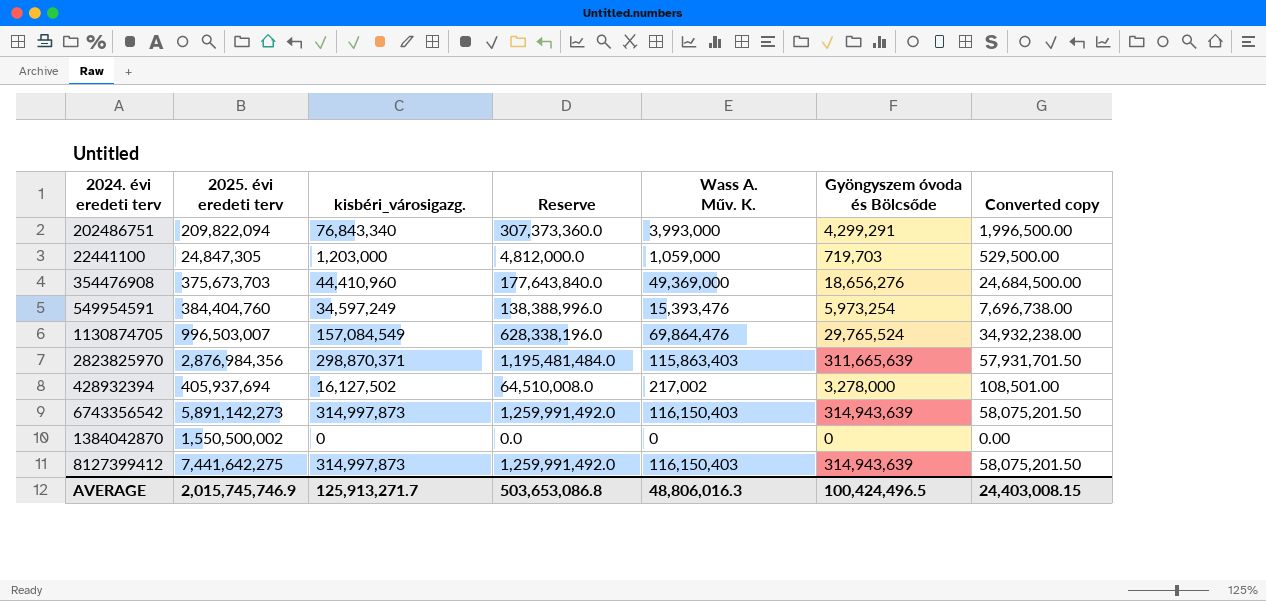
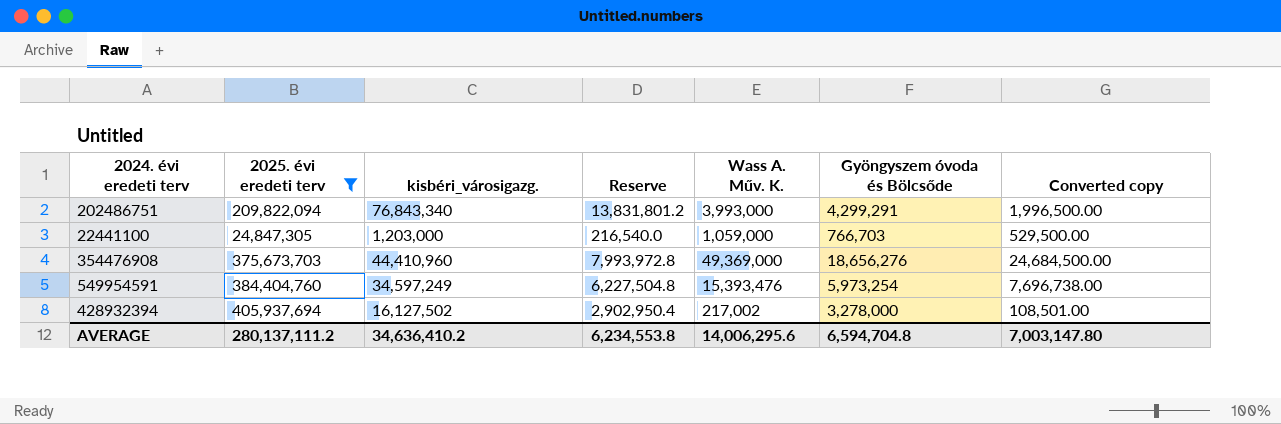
filter: none -> 2025. évi eredeti terv <= 405,937,694
column Reserve | formula: [kisbéri_városigazg.] * 4 -> [kisbéri_városigazg.] * 0.18
22441100 | Gyöngyszem óvoda és Bölcsőde: 719,703 -> 766,703
AVERAGE | 2025. évi eredeti terv: 2,015,745,746.9 -> 280,137,111.2
AVERAGE | kisbéri_városigazg.: 125,913,271.7 -> 34,636,410.2
AVERAGE | Reserve: 503,653,086.8 -> 6,234,553.8
AVERAGE | Wass A. Műv. K.: 48,806,016.3 -> 14,006,295.6
AVERAGE | Gyöngyszem óvoda és Bölcsőde: 100,424,496.5 -> 6,594,704.8
AVERAGE | Converted copy: 24,403,008.15 -> 7,003,147.80

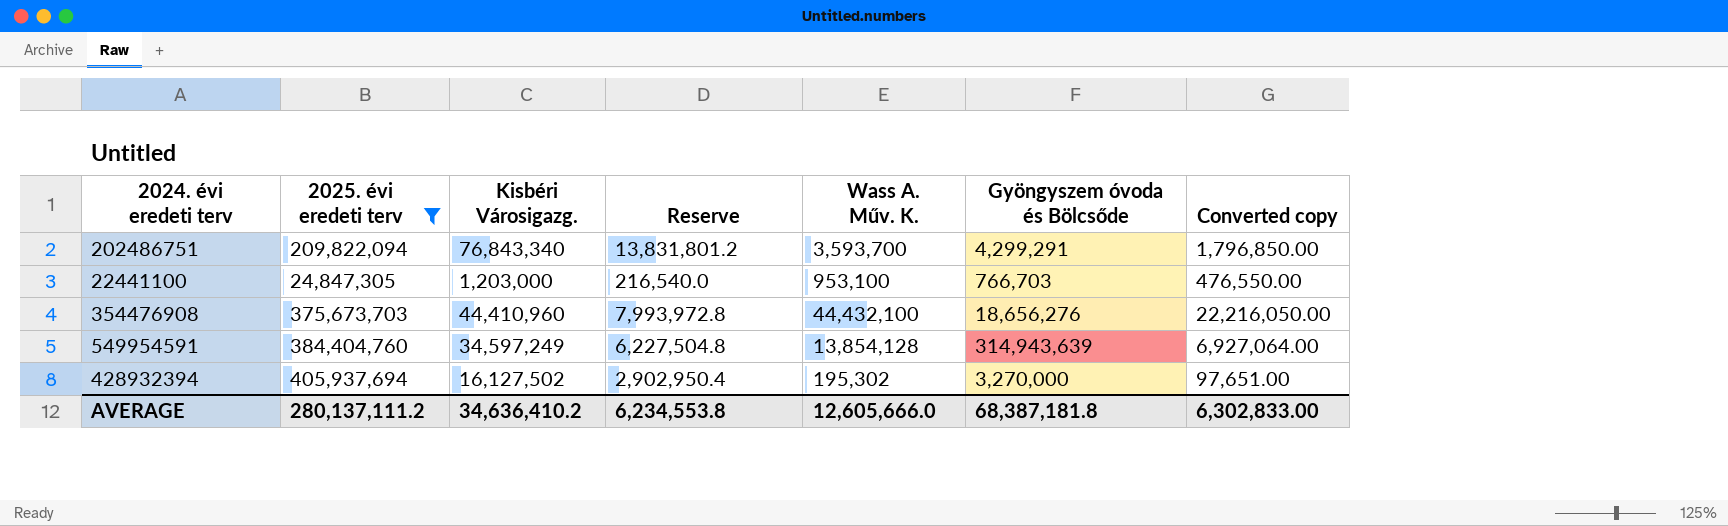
column name: kisbéri_városigazg. -> Kisbéri Városigazg.
202486751 | Wass A. Műv. K.: 3,993,000 -> 3,593,700
202486751 | Converted copy: 1,996,500.00 -> 1,796,850.00
22441100 | Wass A. Műv. K.: 1,059,000 -> 953,100
22441100 | Converted copy: 529,500.00 -> 476,550.00
354476908 | Wass A. Műv. K.: 49,369,000 -> 44,432,100
354476908 | Converted copy: 24,684,500.00 -> 22,216,050.00
549954591 | Wass A. Műv. K.: 15,393,476 -> 13,854,128
549954591 | Gyöngyszem óvoda és Bölcsőde: 5,973,254 -> 314,943,639
549954591 | Converted copy: 7,696,738.00 -> 6,927,064.00
428932394 | Wass A. Műv. K.: 217,002 -> 195,302
428932394 | Gyöngyszem óvoda és Bölcsőde: 3,278,000 -> 3,270,000
428932394 | Converted copy: 108,501.00 -> 97,651.00
AVERAGE | Wass A. Műv. K.: 14,006,295.6 -> 12,605,666.0
AVERAGE | Gyöngyszem óvoda és Bölcsőde: 6,594,704.8 -> 68,387,181.8
AVERAGE | Converted copy: 7,003,147.80 -> 6,302,833.00

